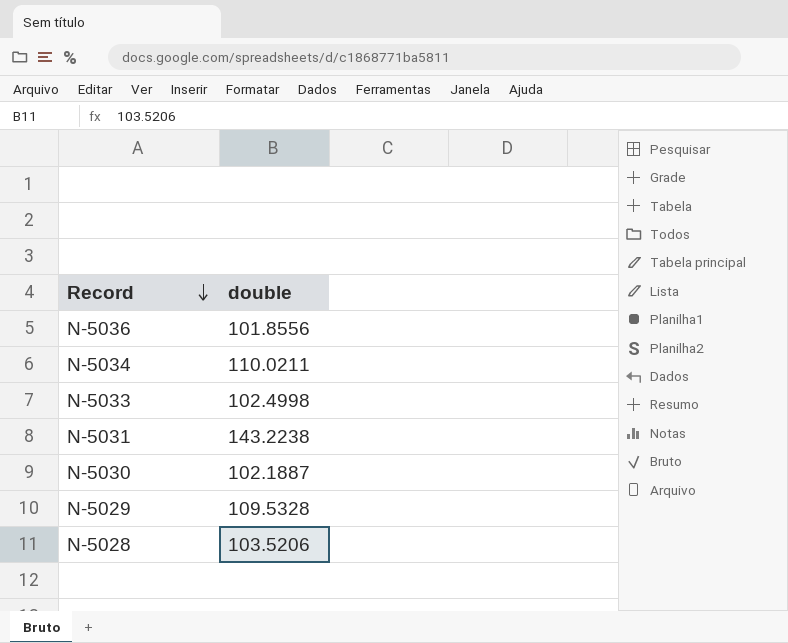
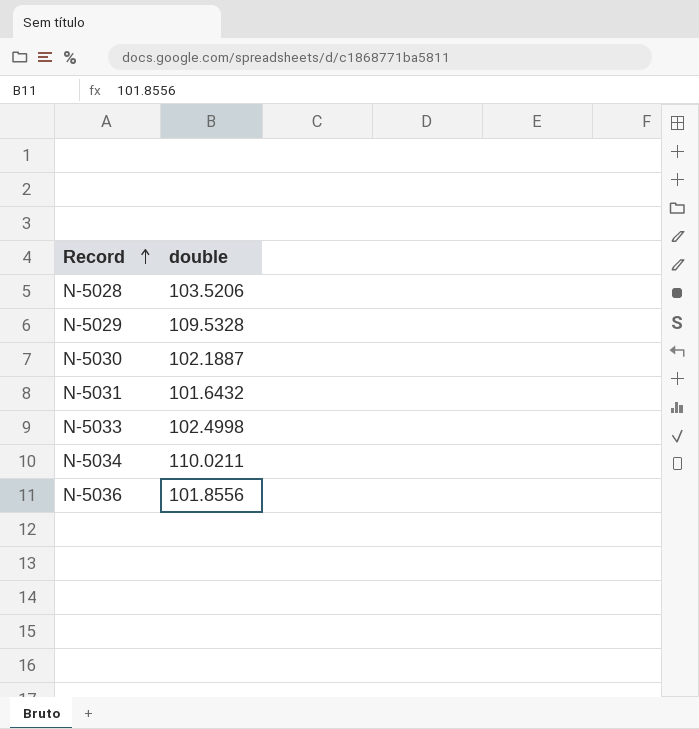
row order: Record descending -> Record ascending
N-5031 | double: 143.2238 -> 101.6432

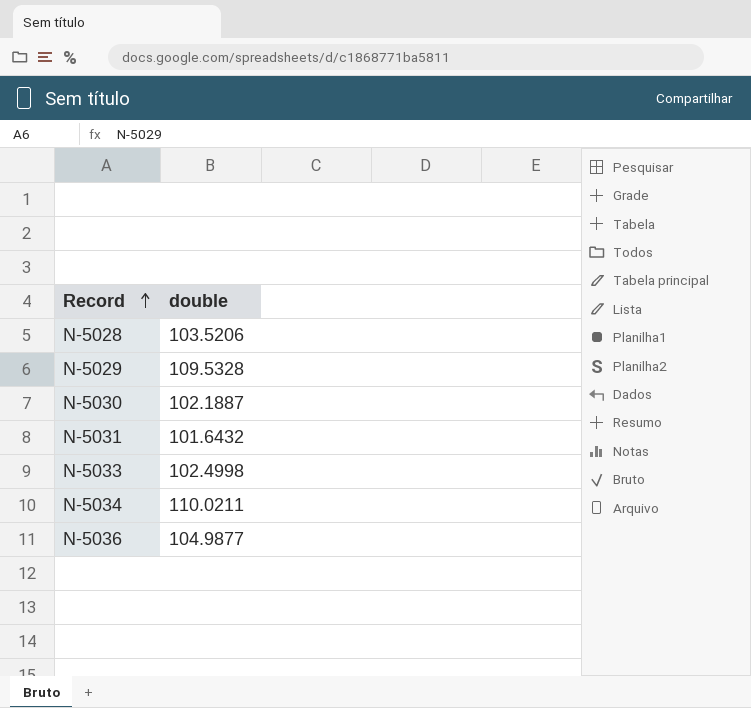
N-5036 | double: 101.8556 -> 104.9877

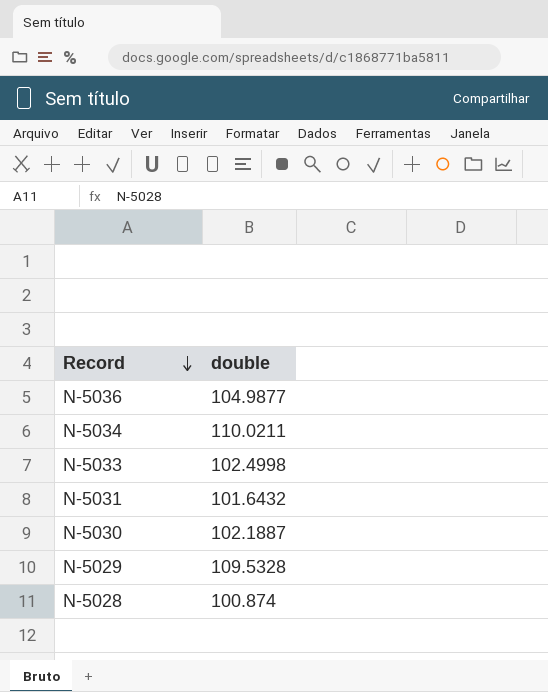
row order: Record ascending -> Record descending
N-5028 | double: 103.5206 -> 100.874

